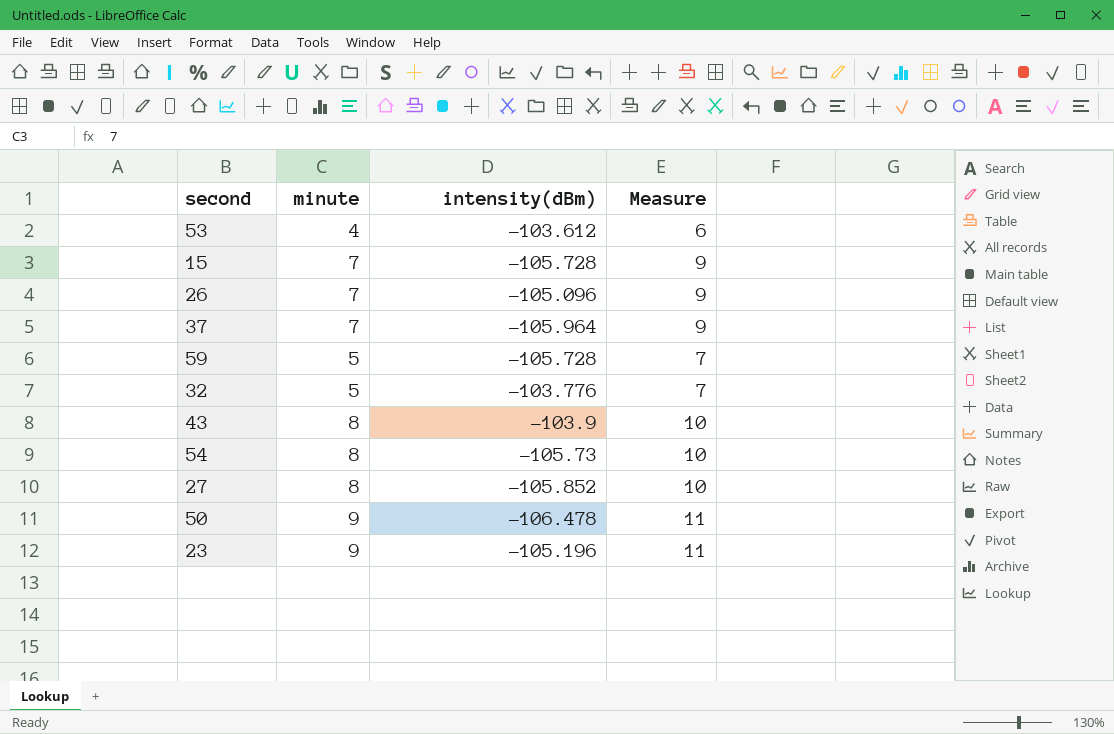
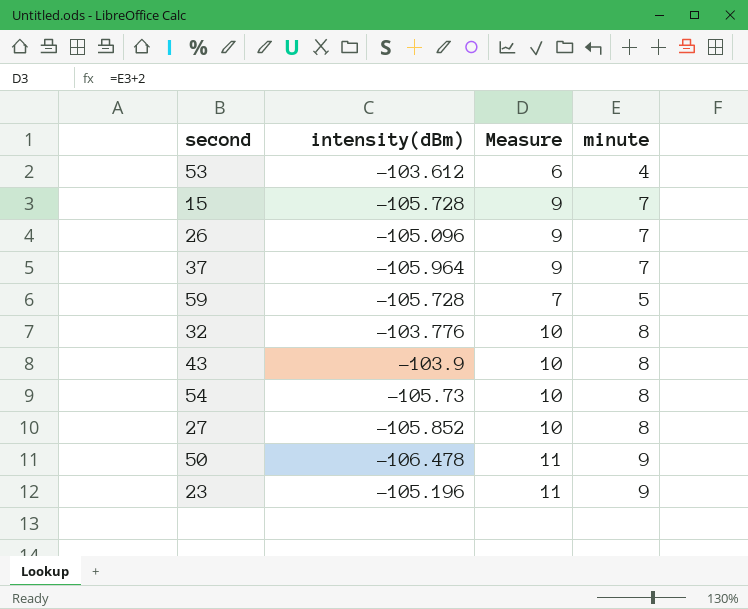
column minute | position: 2 -> 4
32 | Measure: 7 -> 10
32 | minute: 5 -> 8

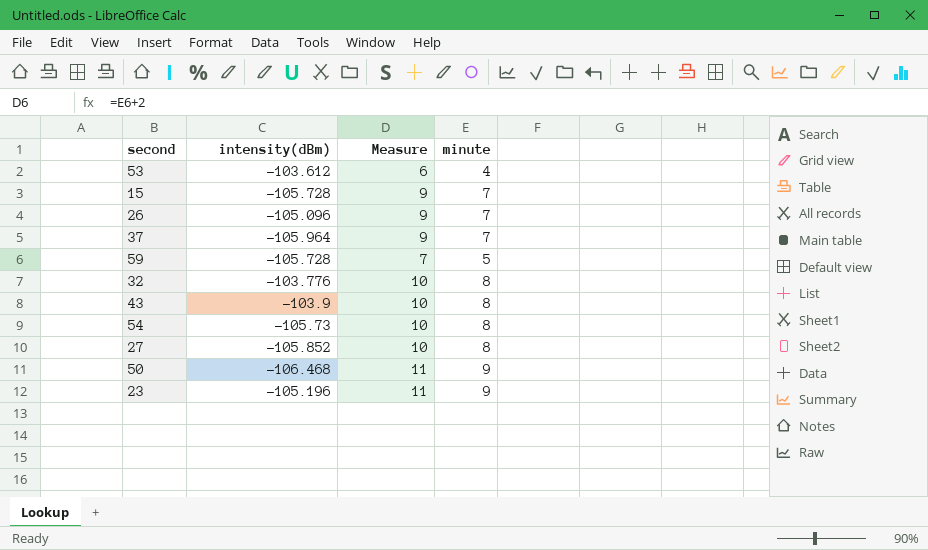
50 | intensity(dBm): -106.478 -> -106.468

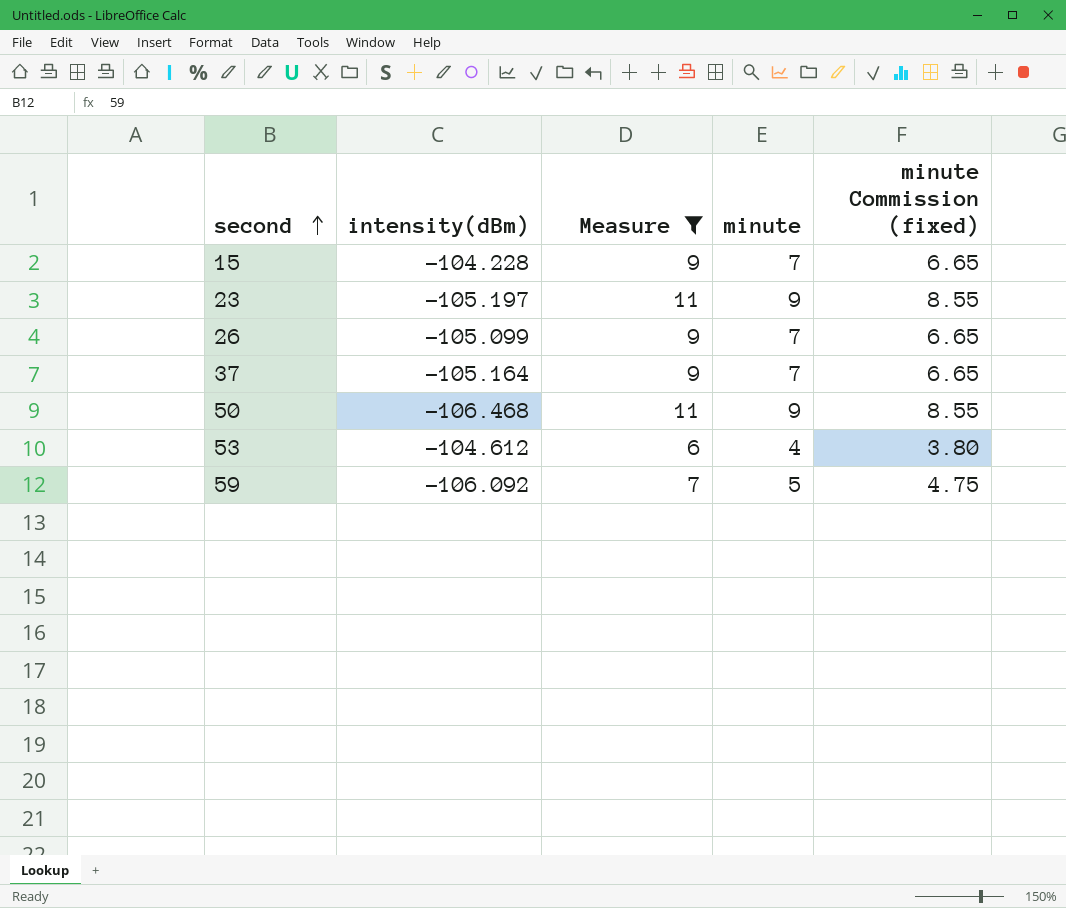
filter: none -> Measure != 10
row order: none -> second ascending
column minute Commission (fixed) | formula: none -> [minute] * 0.95
15 | intensity(dBm): -105.728 -> -104.228
23 | intensity(dBm): -105.196 -> -105.197
26 | intensity(dBm): -105.096 -> -105.099
37 | intensity(dBm): -105.964 -> -105.164
53 | intensity(dBm): -103.612 -> -104.612
59 | intensity(dBm): -105.728 -> -106.092

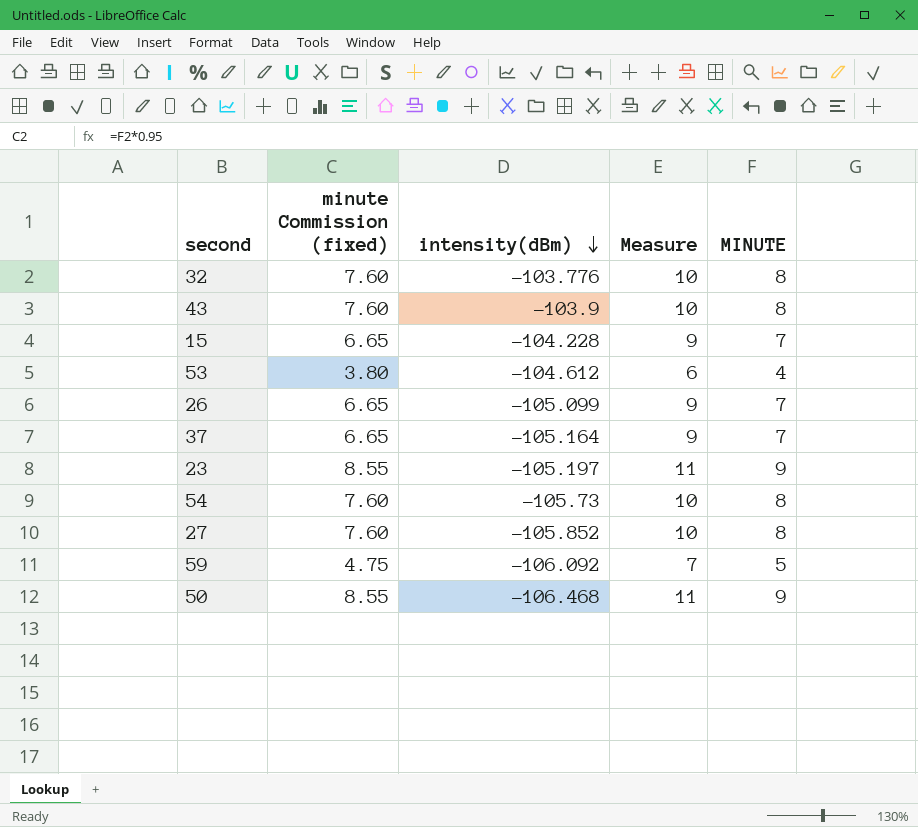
filter: Measure != 10 -> none
row order: second ascending -> intensity(dBm) descending
column minute Commission (fixed) | position: 5 -> 2
column name: minute -> MINUTE

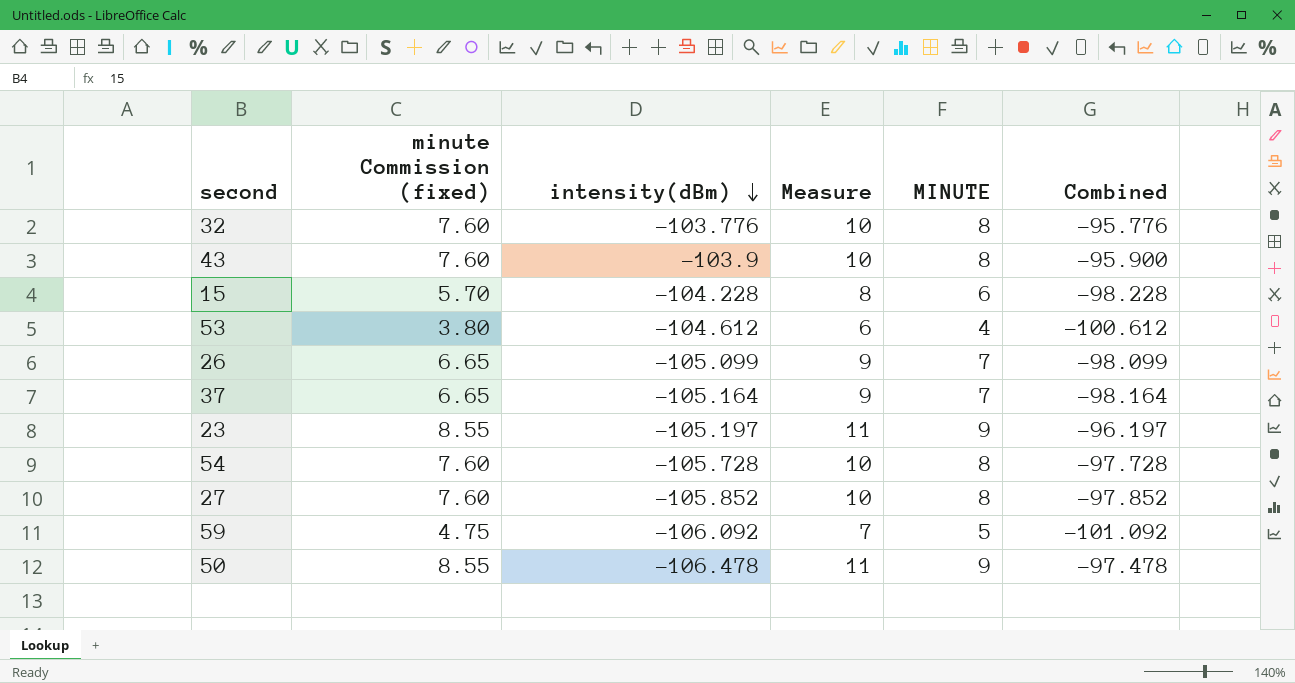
column Combined | formula: none -> [intensity(dBm)] + [MINUTE]
15 | minute Commission (fixed): 6.65 -> 5.70
15 | Measure: 9 -> 8
15 | MINUTE: 7 -> 6
54 | intensity(dBm): -105.73 -> -105.728
50 | intensity(dBm): -106.468 -> -106.478

